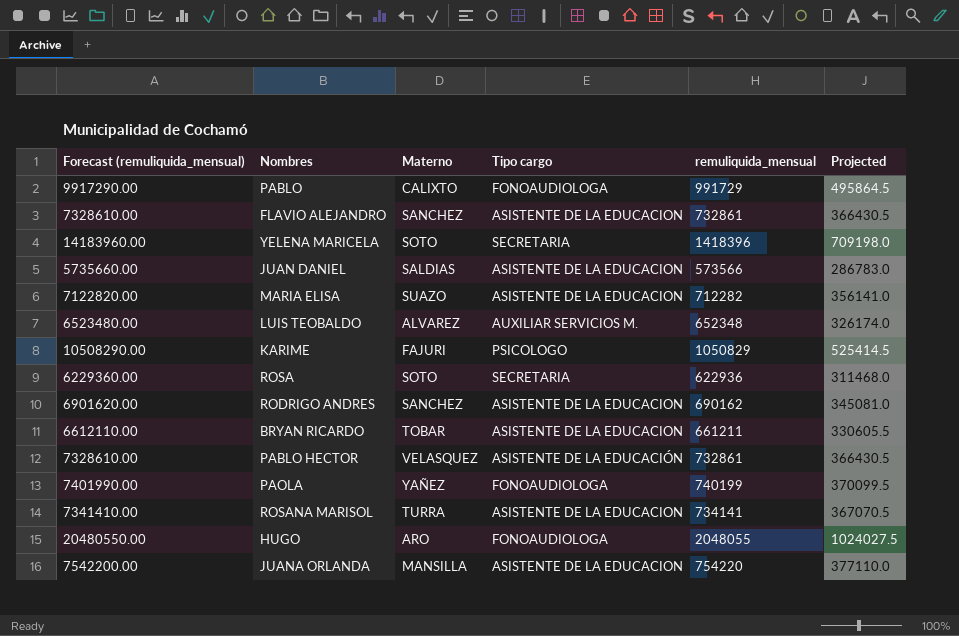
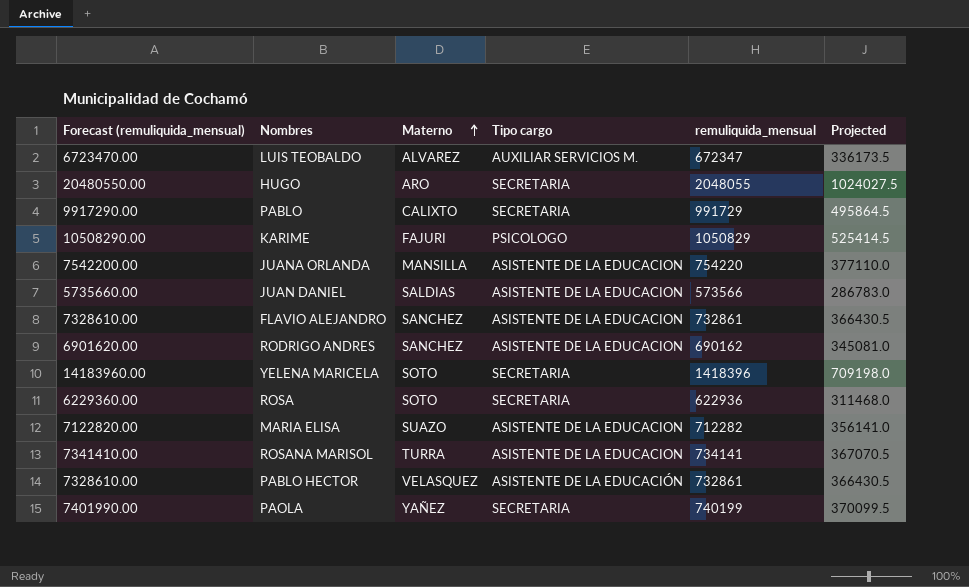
row order: none -> Materno ascending
row BRYAN RICARDO: 6612110.00 | TOBAR | ASISTENTE DE LA EDUCACION | 661211 | 330605.5 -> none
LUIS TEOBALDO | Forecast (remuliquida_mensual): 6523480.00 -> 6723470.00
LUIS TEOBALDO | remuliquida_mensual: 652348 -> 672347
LUIS TEOBALDO | Projected: 326174.0 -> 336173.5
HUGO | Tipo cargo: FONOAUDIOLOGA -> SECRETARIA
PABLO | Tipo cargo: FONOAUDIOLOGA -> SECRETARIA
PAOLA | Tipo cargo: FONOAUDIOLOGA -> SECRETARIA

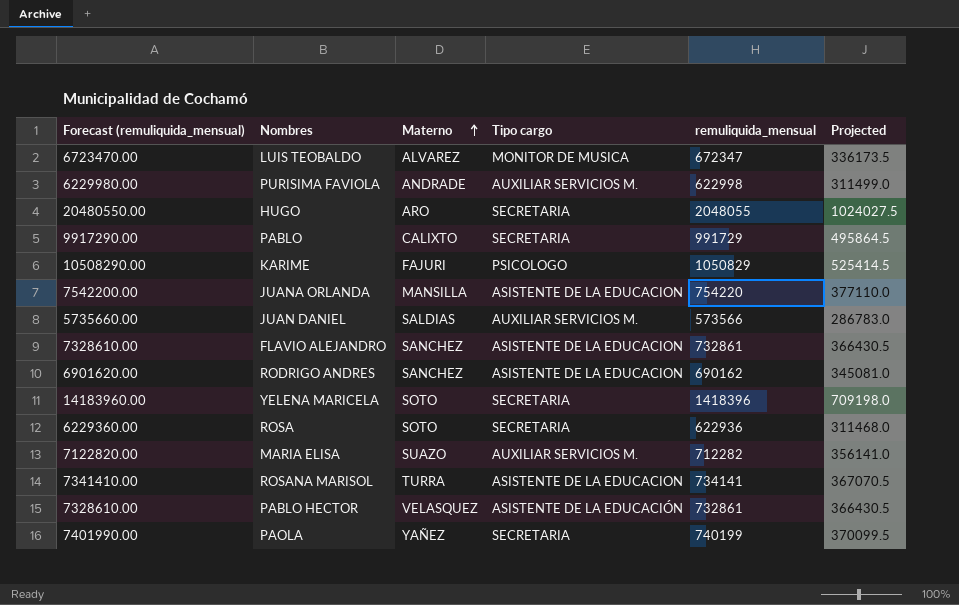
LUIS TEOBALDO | Tipo cargo: AUXILIAR SERVICIOS M. -> MONITOR DE MUSICA
row PURISIMA FAVIOLA: none -> 6229980.00 | ANDRADE | AUXILIAR SERVICIOS M. | 622998 | 311499.0
JUAN DANIEL | Tipo cargo: ASISTENTE DE LA EDUCACION -> AUXILIAR SERVICIOS M.
MARIA ELISA | Tipo cargo: ASISTENTE DE LA EDUCACION -> AUXILIAR SERVICIOS M.

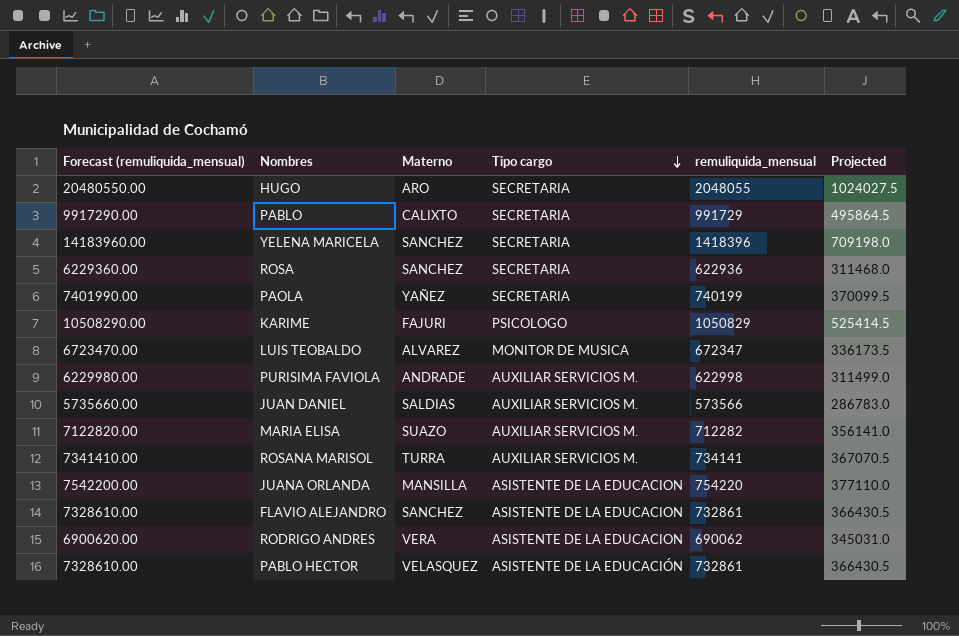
row order: Materno ascending -> Tipo cargo descending
YELENA MARICELA | Materno: SOTO -> SANCHEZ
ROSA | Materno: SOTO -> SANCHEZ
ROSANA MARISOL | Tipo cargo: ASISTENTE DE LA EDUCACION -> AUXILIAR SERVICIOS M.
RODRIGO ANDRES | Forecast (remuliquida_mensual): 6901620.00 -> 6900620.00
RODRIGO ANDRES | Materno: SANCHEZ -> VERA
RODRIGO ANDRES | remuliquida_mensual: 690162 -> 690062
RODRIGO ANDRES | Projected: 345081.0 -> 345031.0

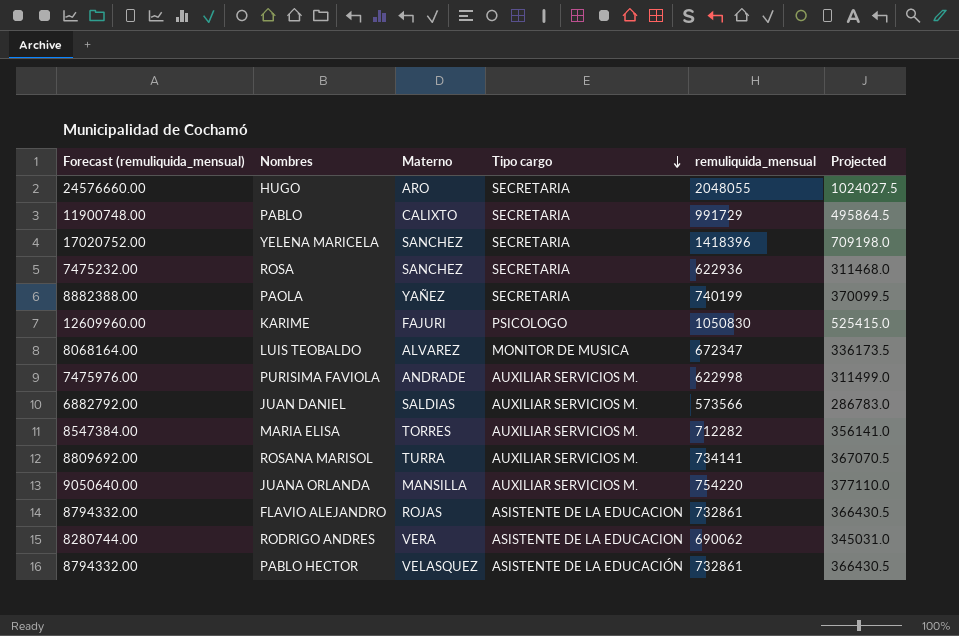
column Forecast (remuliquida_mensual) | formula: [remuliquida_mensual] * 10 -> [remuliquida_mensual] * 12
KARIME | remuliquida_mensual: 1050829 -> 1050830
KARIME | Projected: 525414.5 -> 525415.0
MARIA ELISA | Materno: SUAZO -> TORRES
JUANA ORLANDA | Tipo cargo: ASISTENTE DE LA EDUCACION -> AUXILIAR SERVICIOS M.
FLAVIO ALEJANDRO | Materno: SANCHEZ -> ROJAS

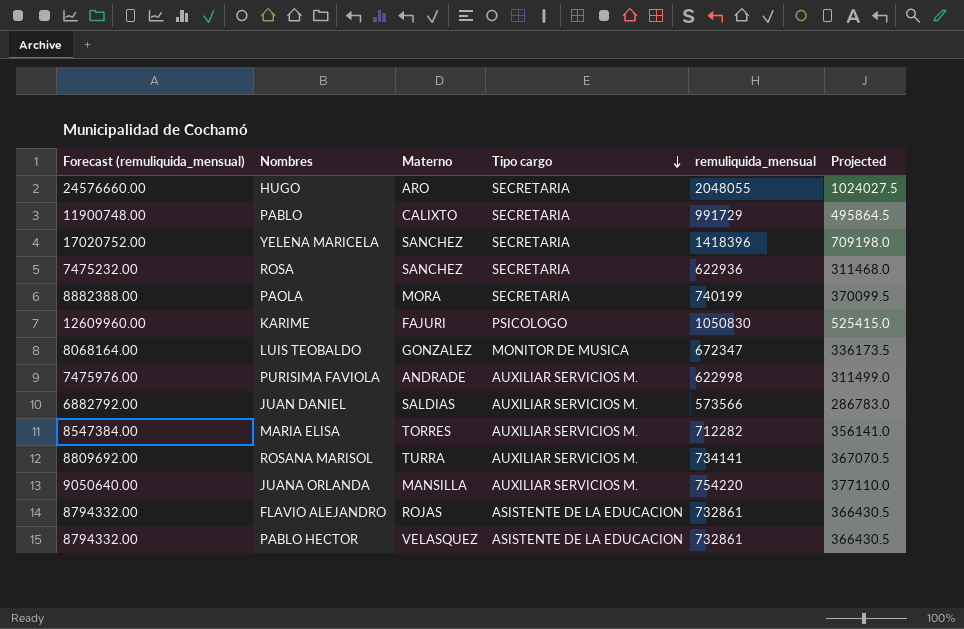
row RODRIGO ANDRES: 8280744.00 | VERA | ASISTENTE DE LA EDUCACION | 690062 | 345031.0 -> none
PAOLA | Materno: YAÑEZ -> MORA
LUIS TEOBALDO | Materno: ALVAREZ -> GONZALEZ
PABLO HECTOR | Tipo cargo: ASISTENTE DE LA EDUCACIÓN -> ASISTENTE DE LA EDUCACION

